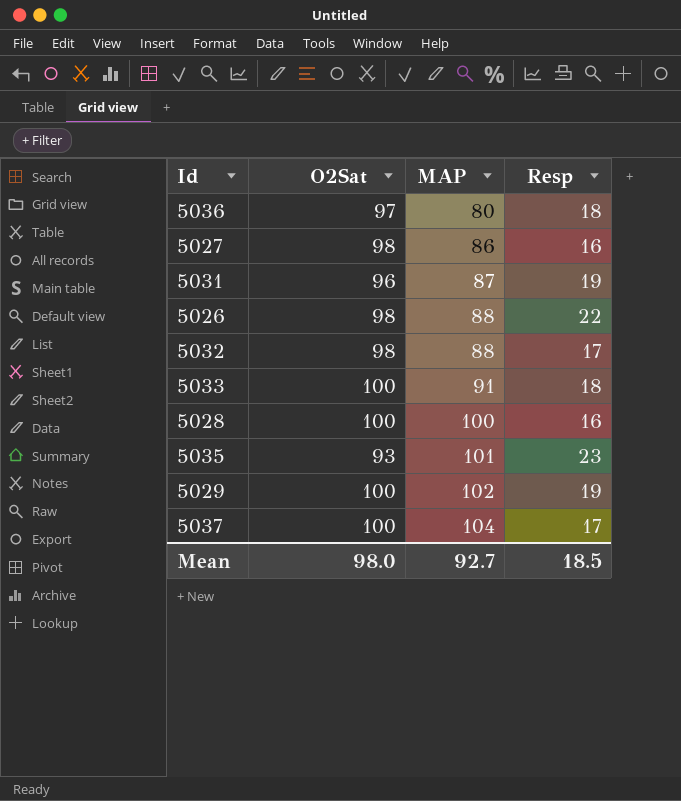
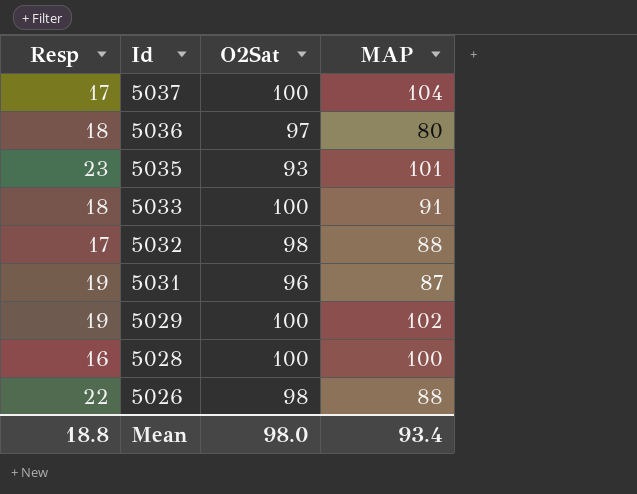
row order: MAP ascending -> Id descending
column Resp | position: 4 -> 1
row 5027: 98 | 86 | 16 -> none
Mean | Resp: 18.5 -> 18.8
Mean | MAP: 92.7 -> 93.4

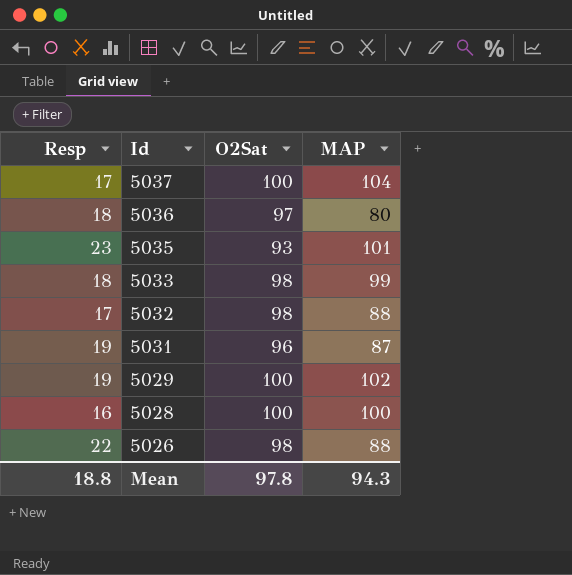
5033 | O2Sat: 100 -> 98
5033 | MAP: 91 -> 99
Mean | O2Sat: 98.0 -> 97.8
Mean | MAP: 93.4 -> 94.3

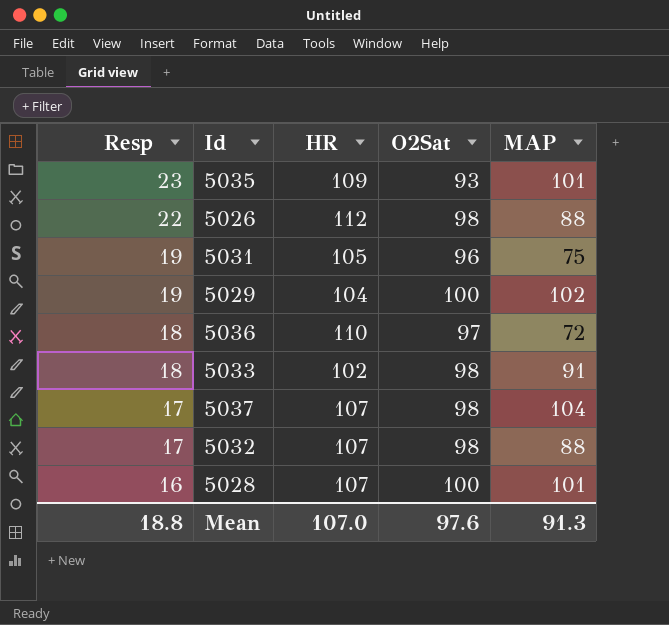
row order: Id descending -> Resp descending
column HR | position: none -> 3
5031 | MAP: 87 -> 75
5036 | MAP: 80 -> 72
5033 | MAP: 99 -> 91
5037 | O2Sat: 100 -> 98
5028 | MAP: 100 -> 101
Mean | O2Sat: 97.8 -> 97.6
Mean | MAP: 94.3 -> 91.3

